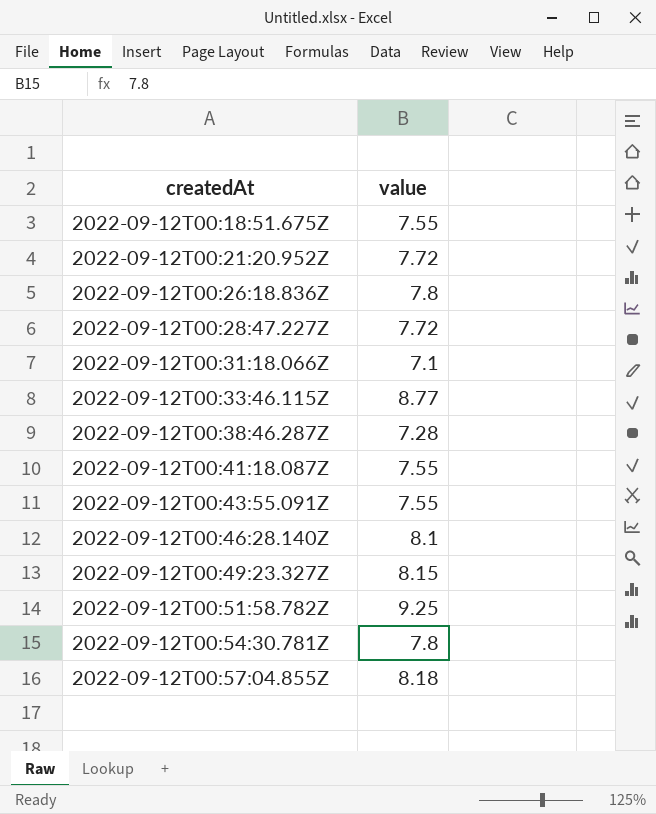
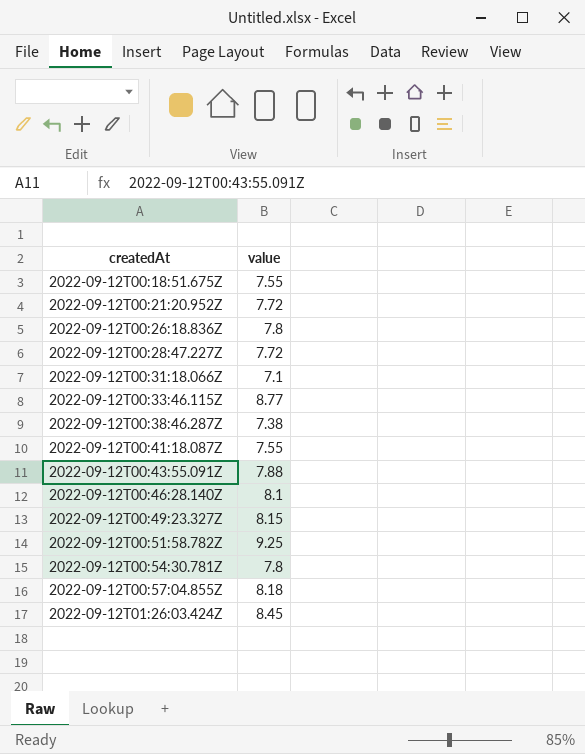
2022-09-12T00:38:46.287Z | value: 7.28 -> 7.38
2022-09-12T00:43:55.091Z | value: 7.55 -> 7.88
row 2022-09-12T01:26:03.424Z: none -> 8.45

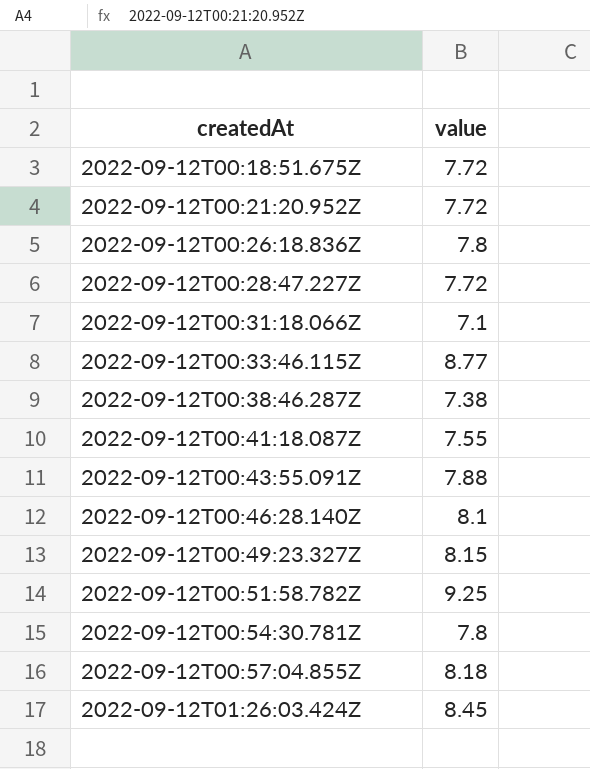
2022-09-12T00:18:51.675Z | value: 7.55 -> 7.72

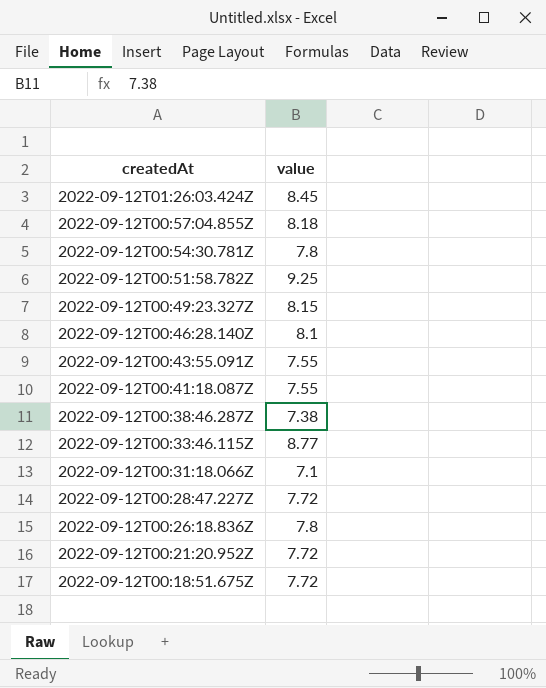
row order: createdAt ascending -> createdAt descending
2022-09-12T00:43:55.091Z | value: 7.88 -> 7.55

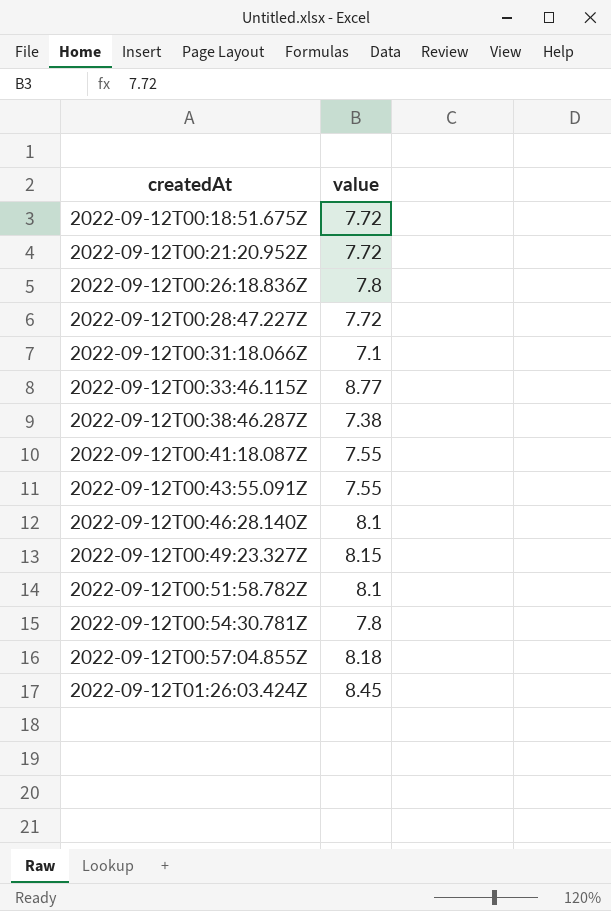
row order: createdAt descending -> createdAt ascending
2022-09-12T00:51:58.782Z | value: 9.25 -> 8.1

